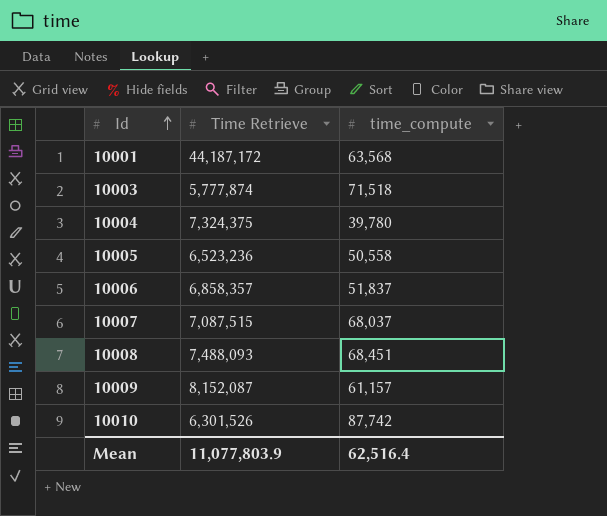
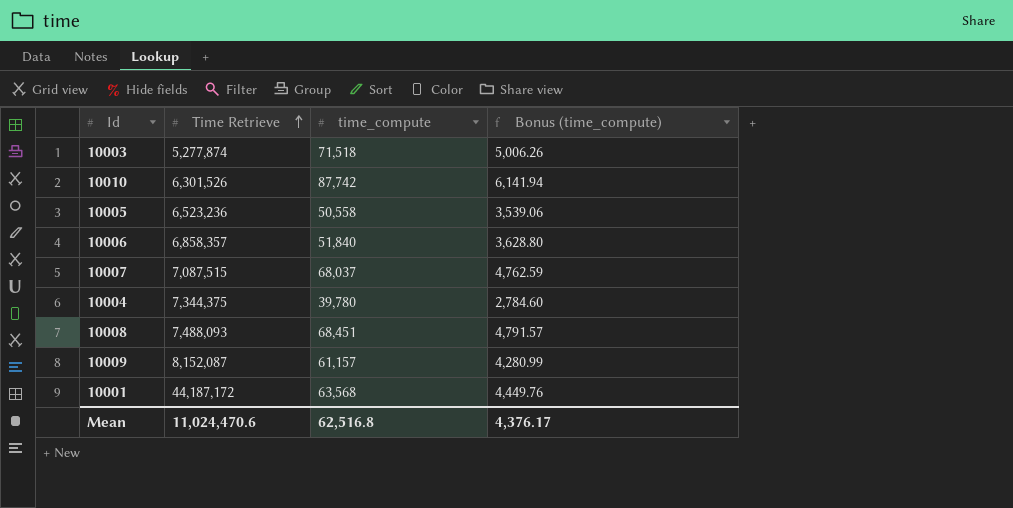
row order: Id ascending -> Time Retrieve ascending
column Bonus (time_compute) | formula: none -> [time_compute] * 0.07
10003 | Time Retrieve: 5,777,874 -> 5,277,874
10006 | time_compute: 51,837 -> 51,840
10004 | Time Retrieve: 7,324,375 -> 7,344,375
Mean | Time Retrieve: 11,077,803.9 -> 11,024,470.6
Mean | time_compute: 62,516.4 -> 62,516.8

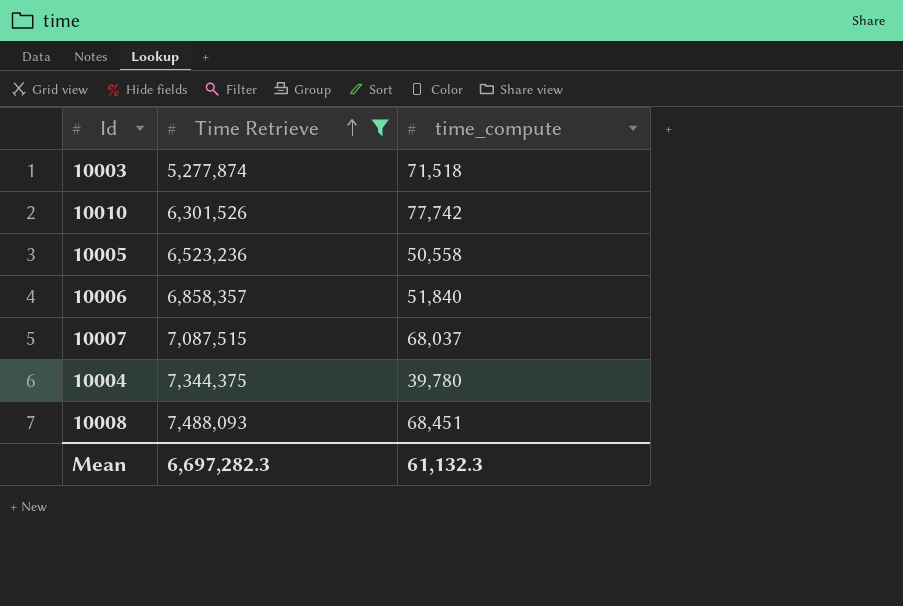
filter: none -> Time Retrieve <= 7,488,093
column Bonus (time_compute) | formula: [time_compute] * 0.07 -> none
10010 | time_compute: 87,742 -> 77,742
Mean | Time Retrieve: 11,024,470.6 -> 6,697,282.3
Mean | time_compute: 62,516.8 -> 61,132.3

